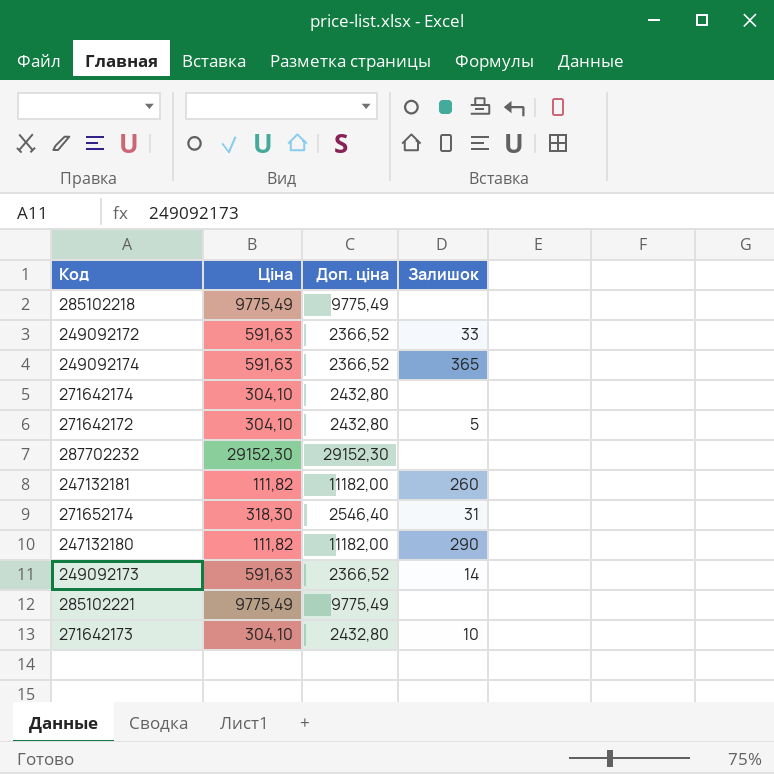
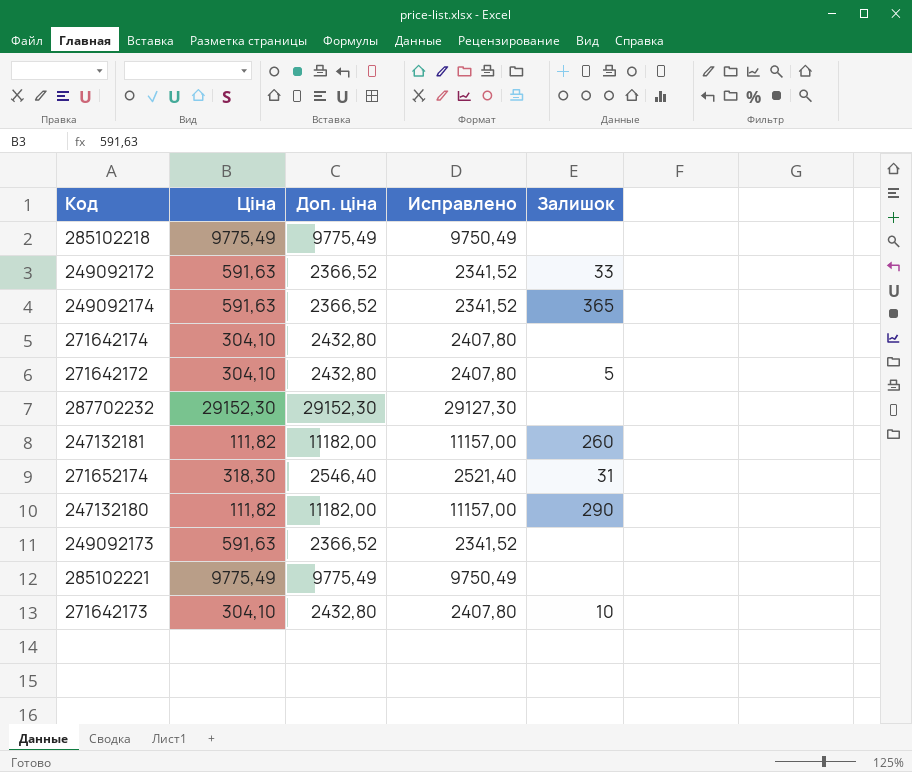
column Исправлено | formula: none -> [Доп. ціна] - 25
249092173 | Залишок: 14 -> none

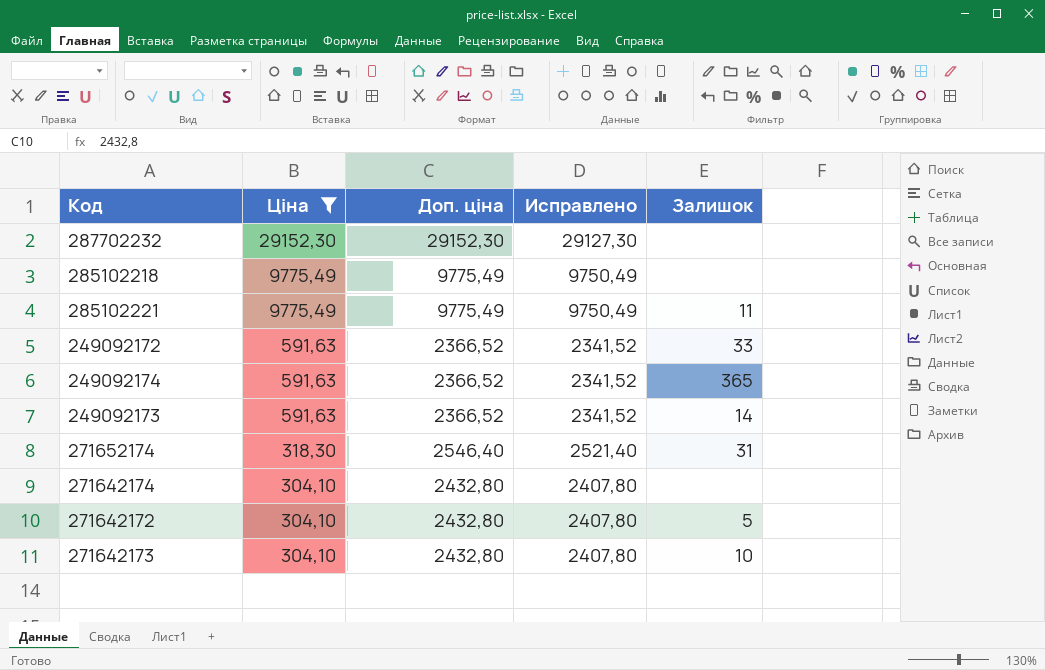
filter: none -> Ціна != 111,82
row order: none -> Ціна descending
285102221 | Залишок: none -> 11
249092173 | Залишок: none -> 14

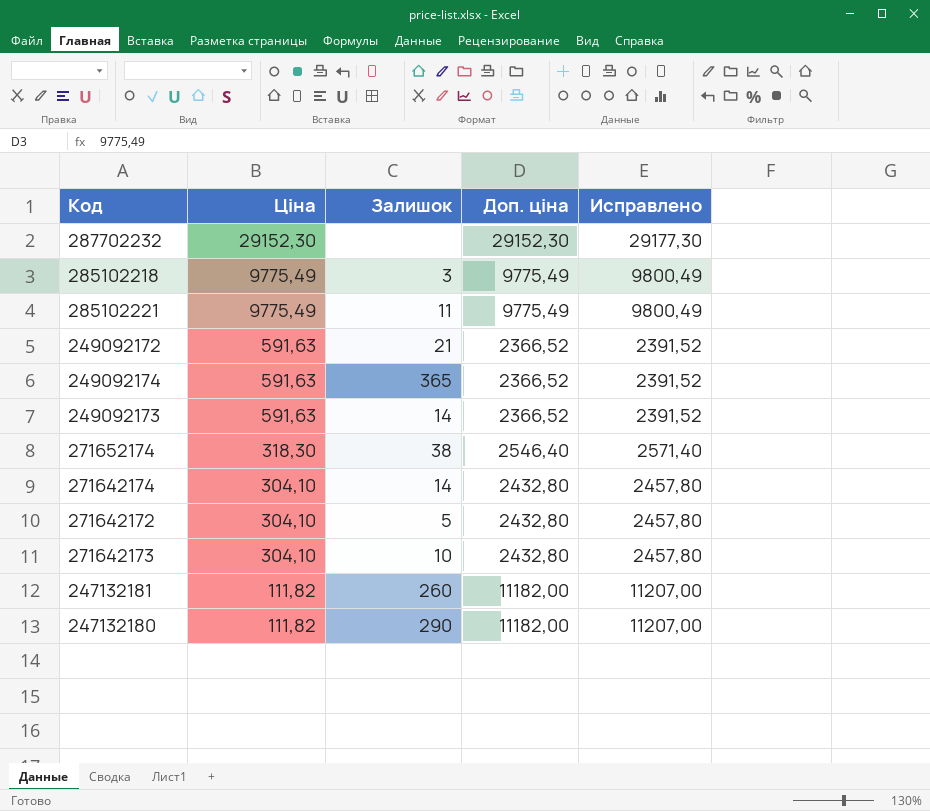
filter: Ціна != 111,82 -> none
column Залишок | position: 5 -> 3
column Исправлено | formula: [Доп. ціна] - 25 -> [Доп. ціна] + 25
285102218 | Залишок: none -> 3
249092172 | Залишок: 33 -> 21
271652174 | Залишок: 31 -> 38
271642174 | Залишок: none -> 14

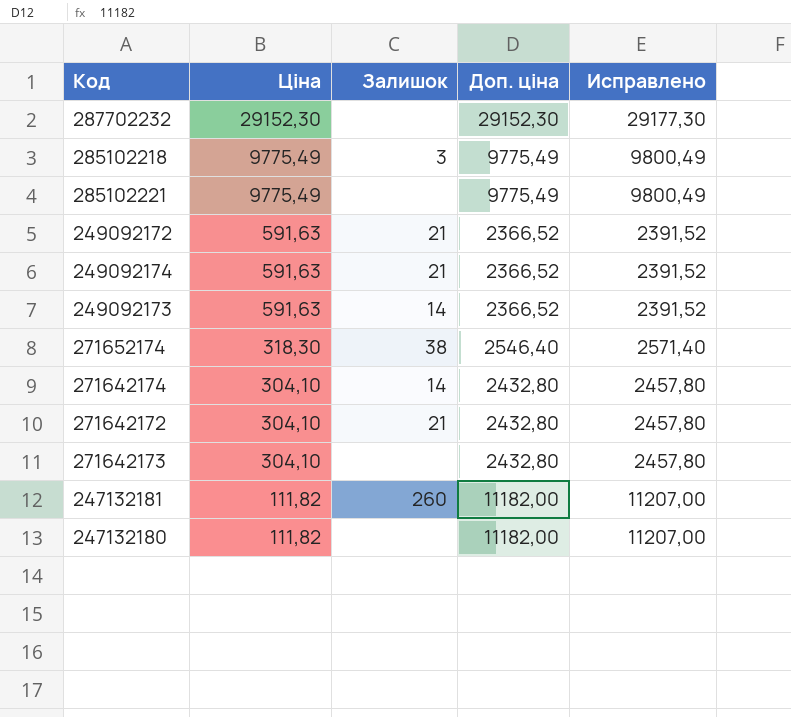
285102221 | Залишок: 11 -> none
249092174 | Залишок: 365 -> 21
271642172 | Залишок: 5 -> 21
271642173 | Залишок: 10 -> none
247132180 | Залишок: 290 -> none

